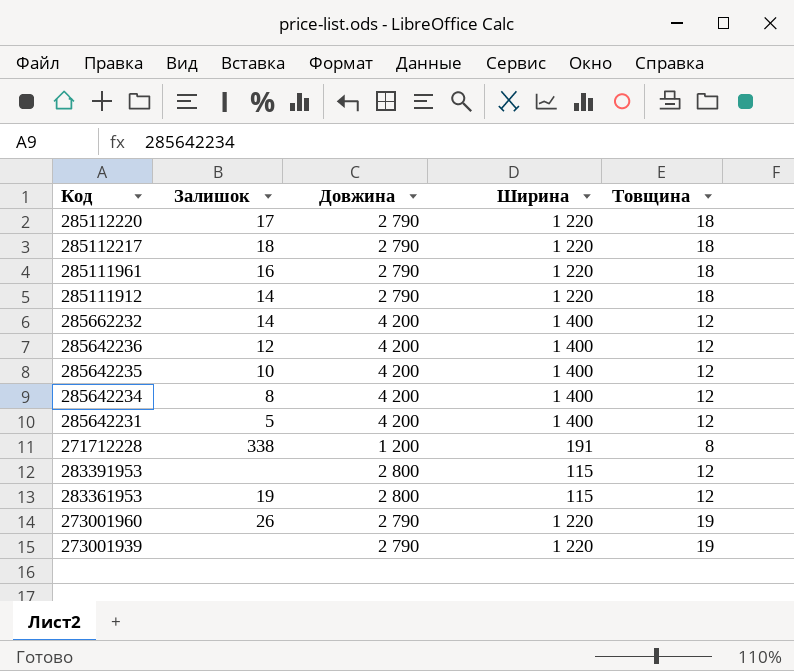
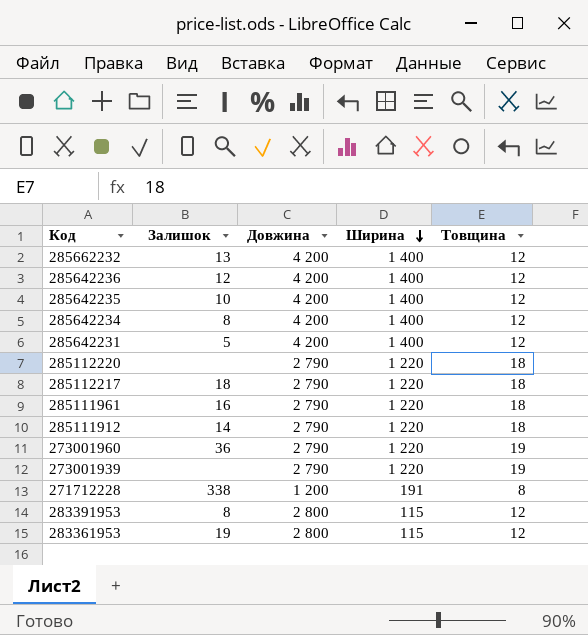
row order: none -> Ширина descending
285662232 | Залишок: 14 -> 13
285112220 | Залишок: 17 -> none
273001960 | Залишок: 26 -> 36
283391953 | Залишок: none -> 8

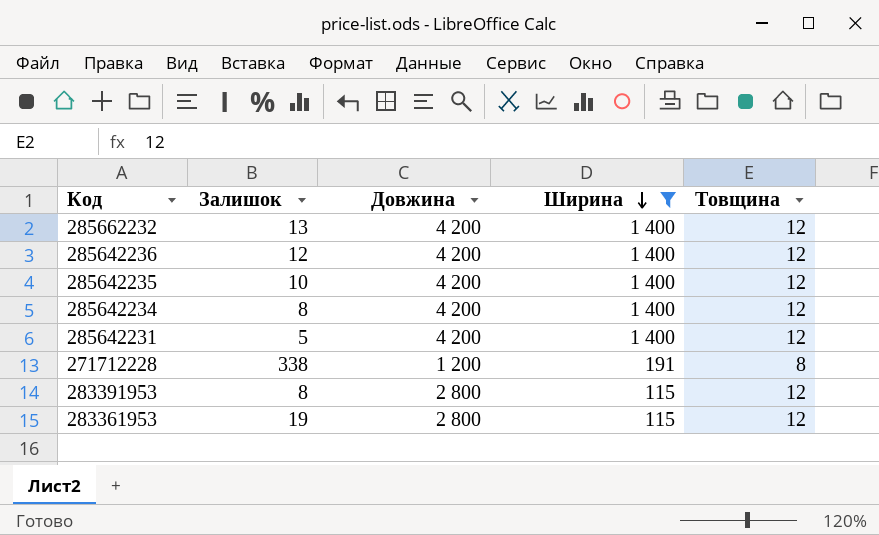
filter: none -> Ширина != 1 220

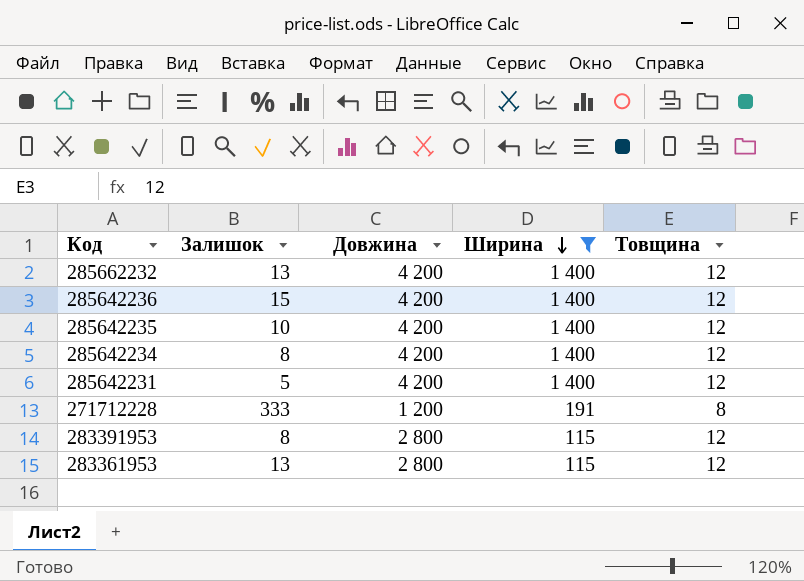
285642236 | Залишок: 12 -> 15
271712228 | Залишок: 338 -> 333
283361953 | Залишок: 19 -> 13

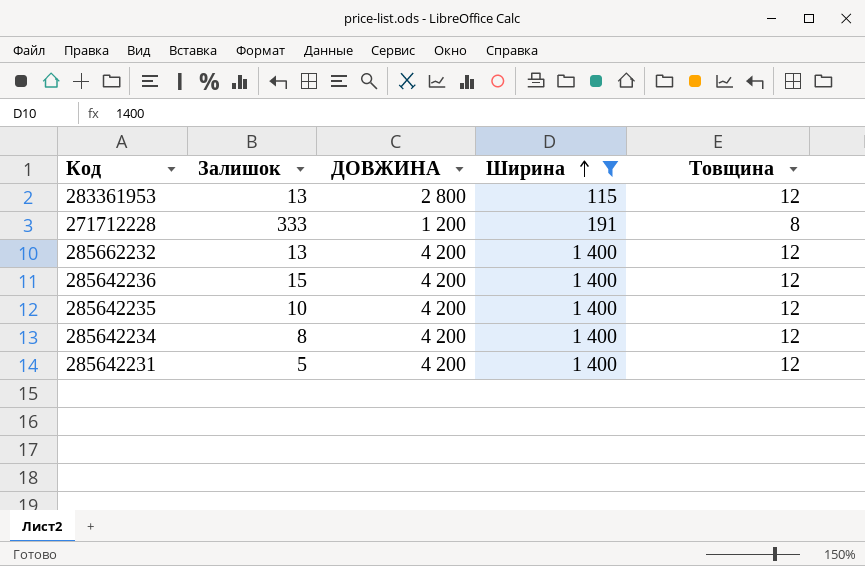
row order: Ширина descending -> Ширина ascending
column name: Довжина -> ДОВЖИНА
row 283391953: 8 | 2 800 | 115 | 12 -> none

